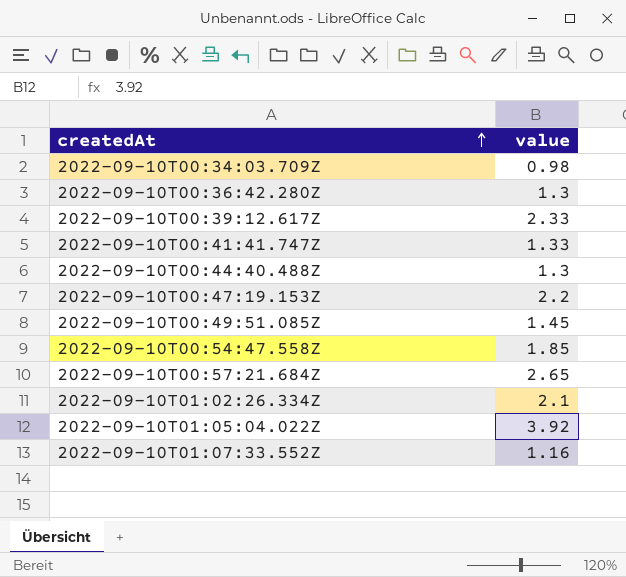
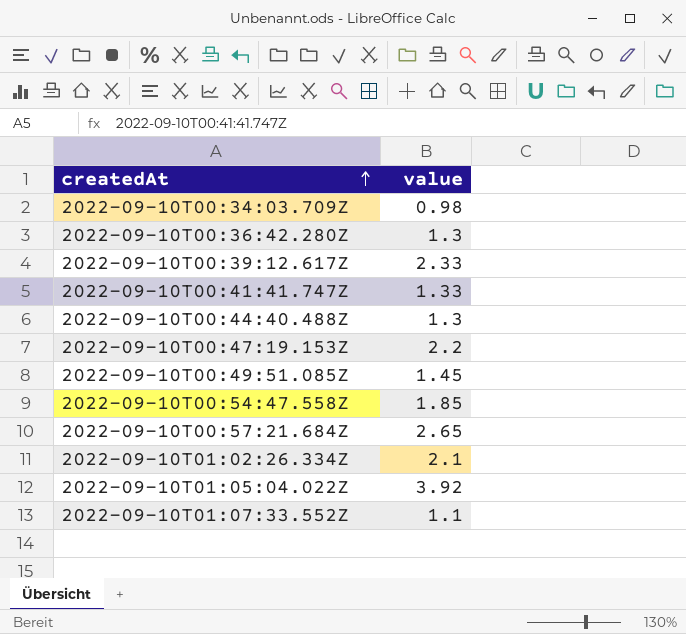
2022-09-10T01:07:33.552Z | value: 1.16 -> 1.1

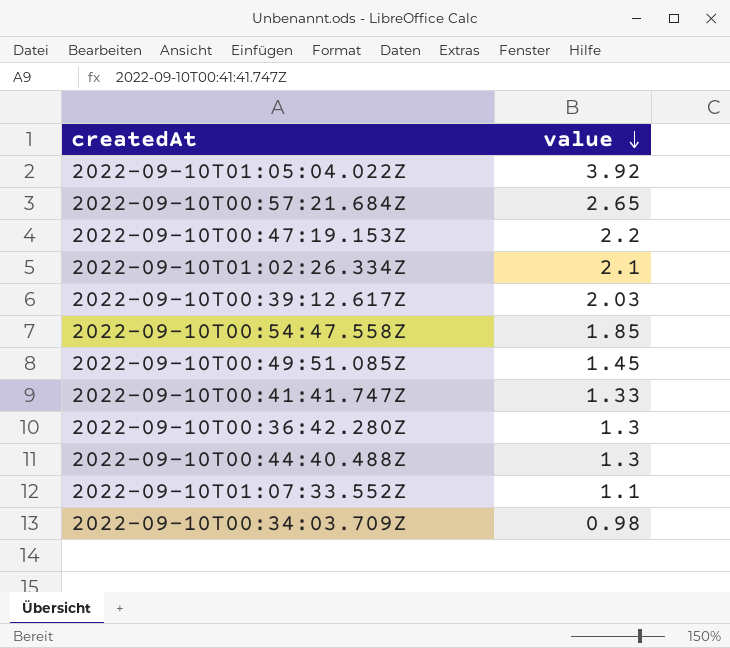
row order: createdAt ascending -> value descending
2022-09-10T00:39:12.617Z | value: 2.33 -> 2.03

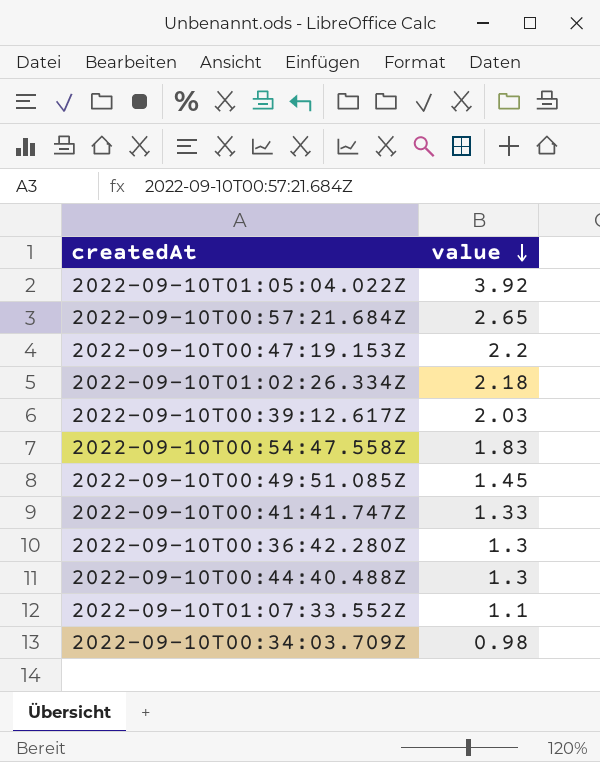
2022-09-10T01:02:26.334Z | value: 2.1 -> 2.18
2022-09-10T00:54:47.558Z | value: 1.85 -> 1.83

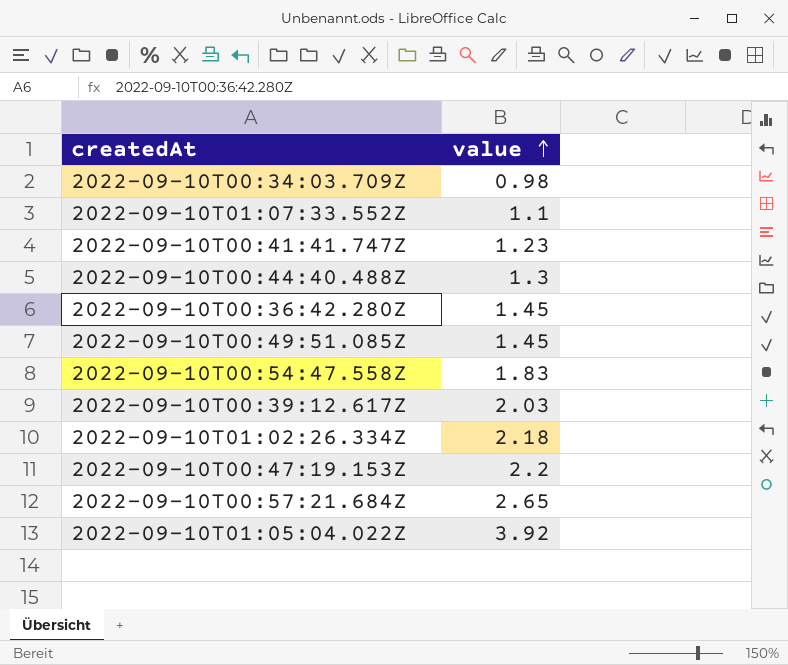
row order: value descending -> value ascending
2022-09-10T00:41:41.747Z | value: 1.33 -> 1.23
2022-09-10T00:36:42.280Z | value: 1.3 -> 1.45

